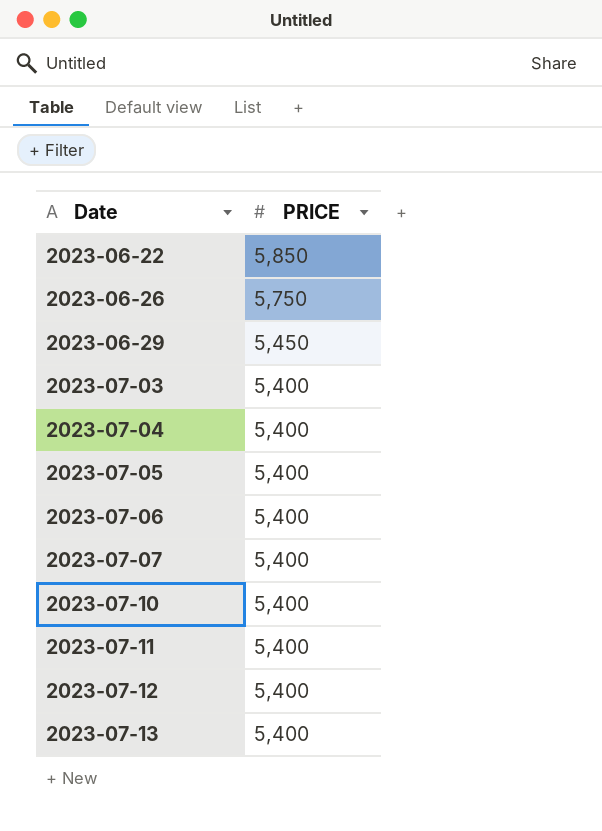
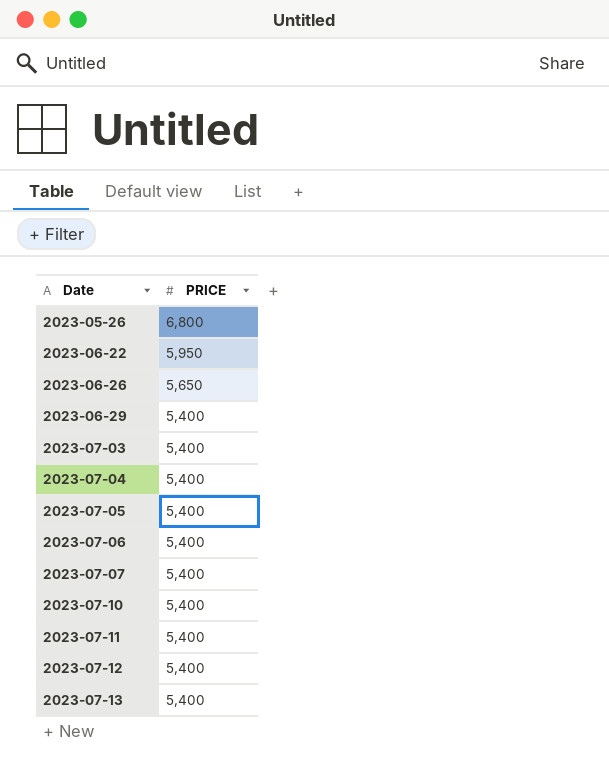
row 2023-05-26: none -> 6,800
2023-06-22 | PRICE: 5,850 -> 5,950
2023-06-26 | PRICE: 5,750 -> 5,650
2023-06-29 | PRICE: 5,450 -> 5,400

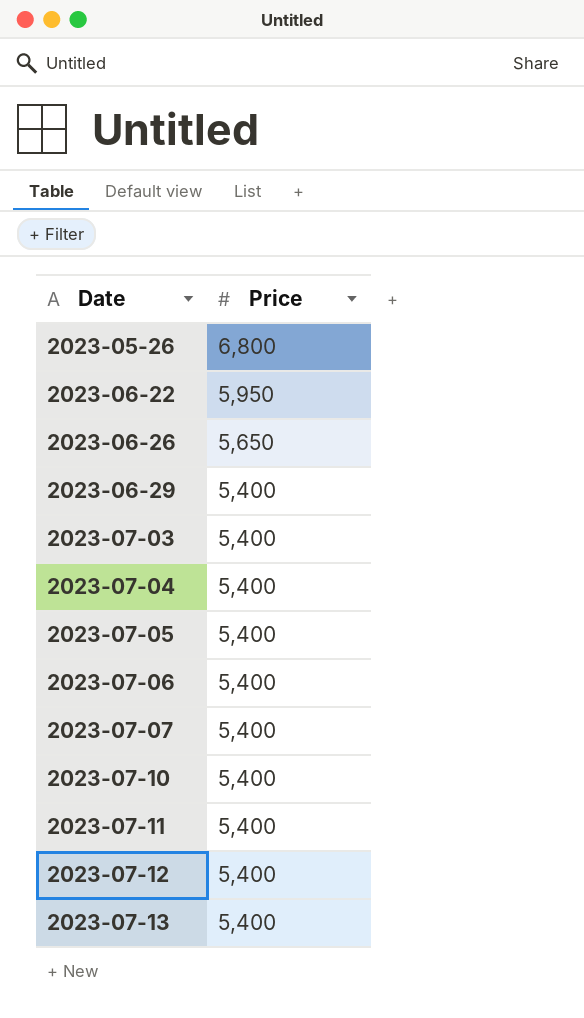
column name: PRICE -> Price

